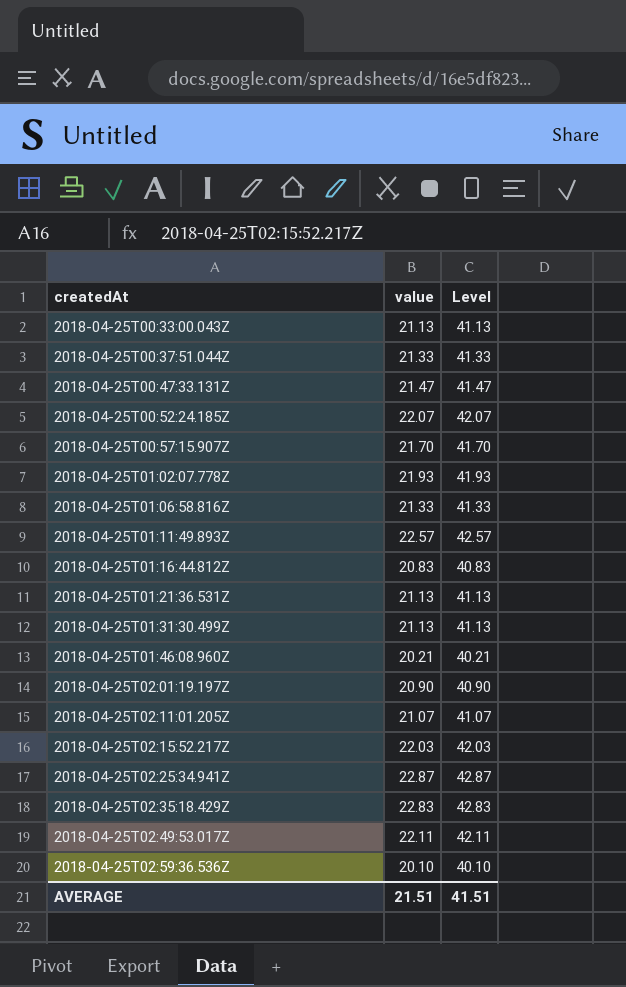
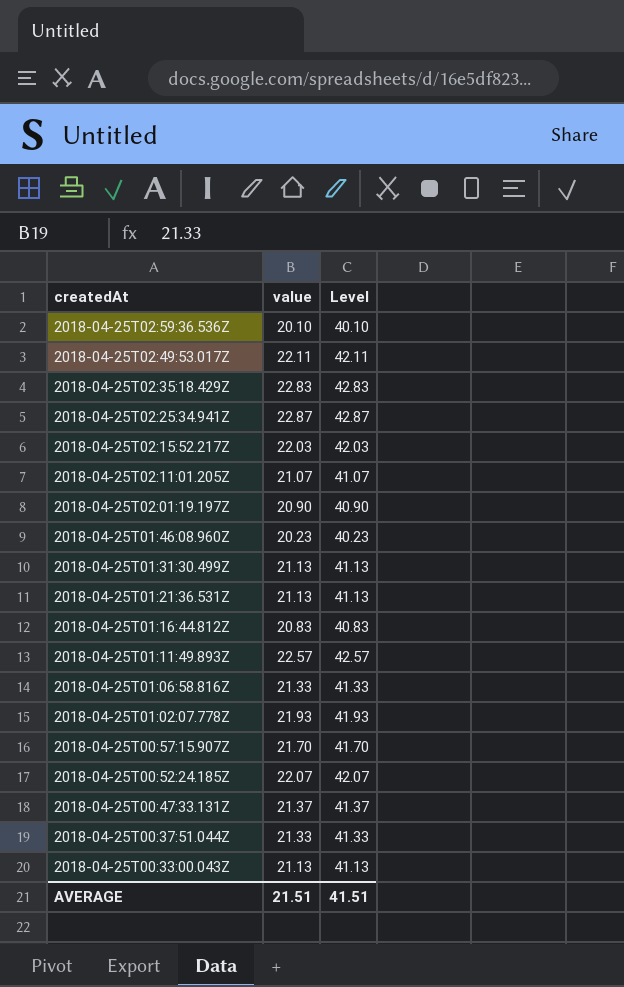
row order: createdAt ascending -> createdAt descending
2018-04-25T01:46:08.960Z | value: 20.21 -> 20.23
2018-04-25T01:46:08.960Z | Level: 40.21 -> 40.23
2018-04-25T00:47:33.131Z | value: 21.47 -> 21.37
2018-04-25T00:47:33.131Z | Level: 41.47 -> 41.37

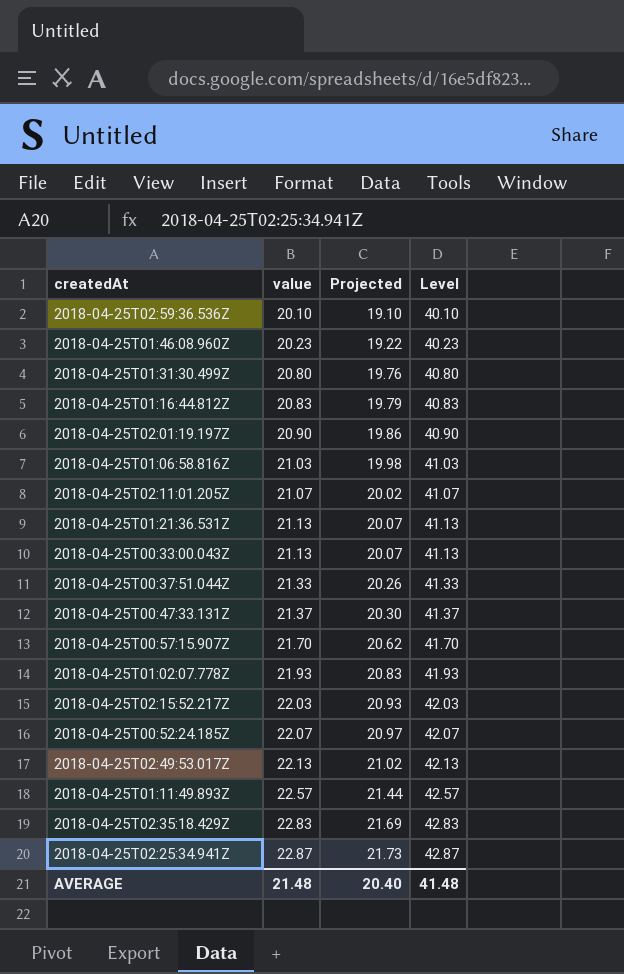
row order: createdAt descending -> value ascending
column Projected | formula: none -> [value] * 0.95
2018-04-25T01:31:30.499Z | value: 21.13 -> 20.80
2018-04-25T01:31:30.499Z | Level: 41.13 -> 40.80
2018-04-25T01:06:58.816Z | value: 21.33 -> 21.03
2018-04-25T01:06:58.816Z | Level: 41.33 -> 41.03
2018-04-25T02:49:53.017Z | value: 22.11 -> 22.13
2018-04-25T02:49:53.017Z | Level: 42.11 -> 42.13
AVERAGE | value: 21.51 -> 21.48
AVERAGE | Level: 41.51 -> 41.48

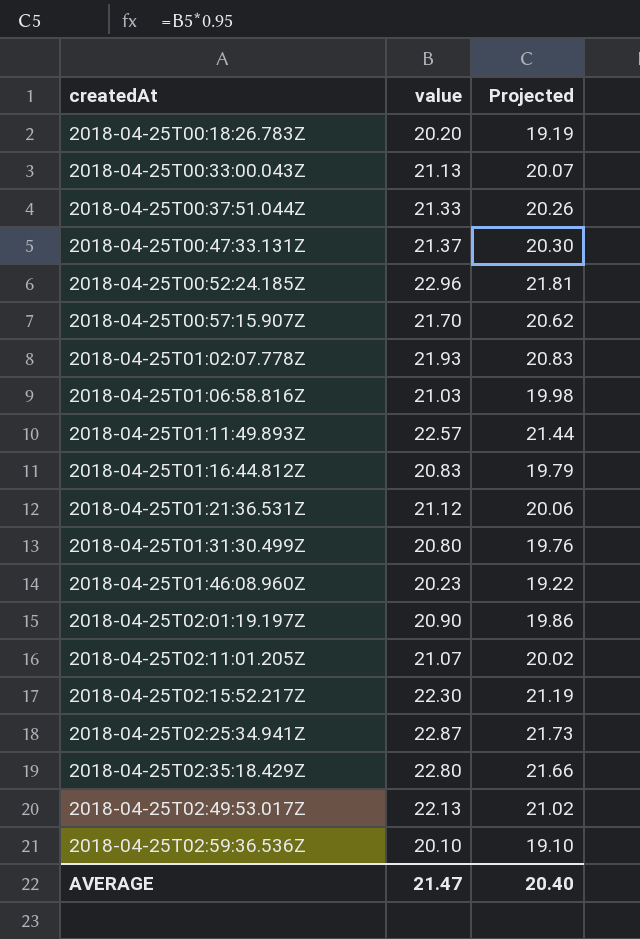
row order: value ascending -> createdAt ascending
column Level | formula: [value] + 20 -> none
row 2018-04-25T00:18:26.783Z: none -> 20.20 | 19.19
2018-04-25T00:52:24.185Z | value: 22.07 -> 22.96
2018-04-25T00:52:24.185Z | Projected: 20.97 -> 21.81
2018-04-25T01:21:36.531Z | value: 21.13 -> 21.12
2018-04-25T01:21:36.531Z | Projected: 20.07 -> 20.06
2018-04-25T02:15:52.217Z | value: 22.03 -> 22.30
2018-04-25T02:15:52.217Z | Projected: 20.93 -> 21.19
2018-04-25T02:35:18.429Z | value: 22.83 -> 22.80
2018-04-25T02:35:18.429Z | Projected: 21.69 -> 21.66
AVERAGE | value: 21.48 -> 21.47

